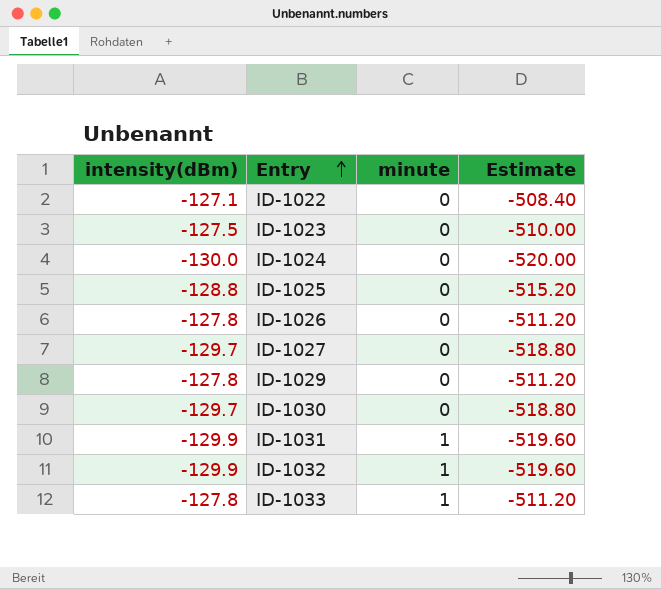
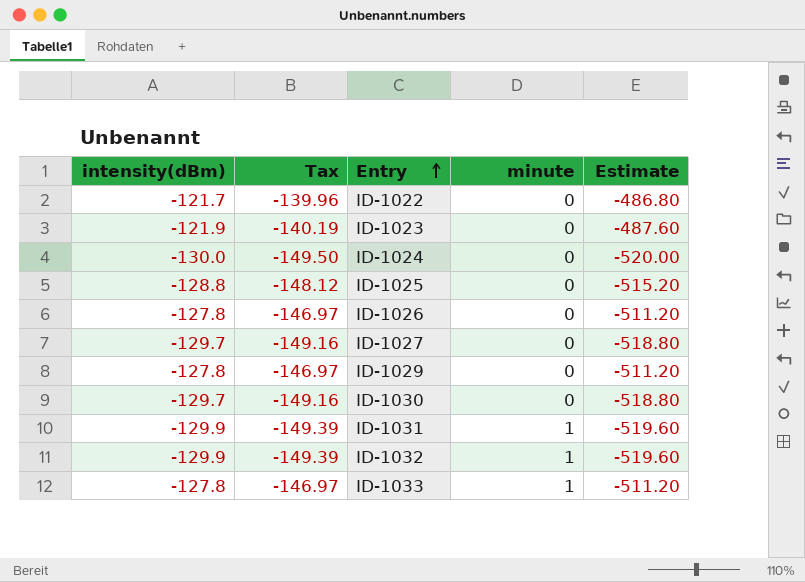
column Tax | formula: none -> [intensity(dBm)] * 1.15
ID-1022 | intensity(dBm): -127.1 -> -121.7
ID-1022 | Estimate: -508.40 -> -486.80
ID-1023 | intensity(dBm): -127.5 -> -121.9
ID-1023 | Estimate: -510.00 -> -487.60

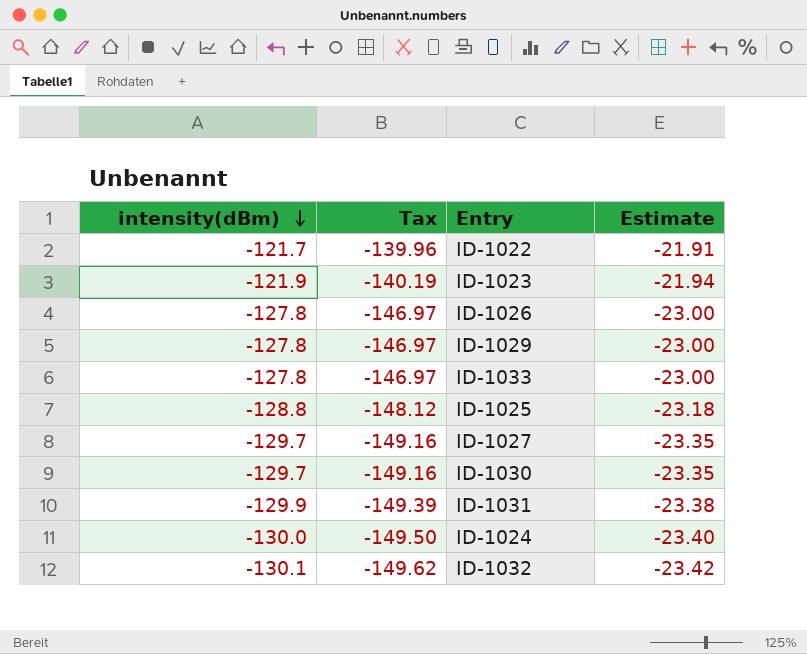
row order: Entry ascending -> intensity(dBm) descending
column minute | position: 4 -> none
column Estimate | formula: [intensity(dBm)] * 4 -> [intensity(dBm)] * 0.18
ID-1032 | intensity(dBm): -129.9 -> -130.1
ID-1032 | Tax: -149.39 -> -149.62

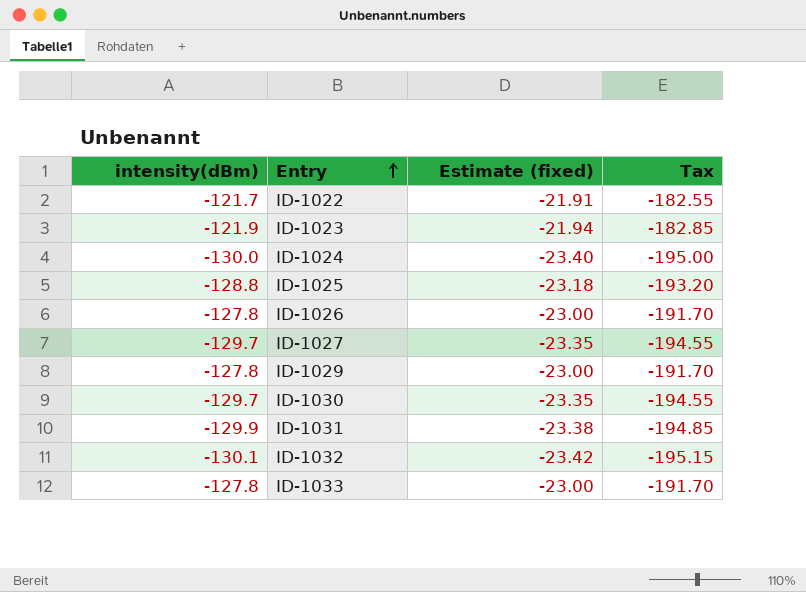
row order: intensity(dBm) descending -> Entry ascending
column name: Estimate -> Estimate (fixed)
column Tax | formula: [intensity(dBm)] * 1.15 -> [intensity(dBm)] * 1.5
column Tax | position: 2 -> 4

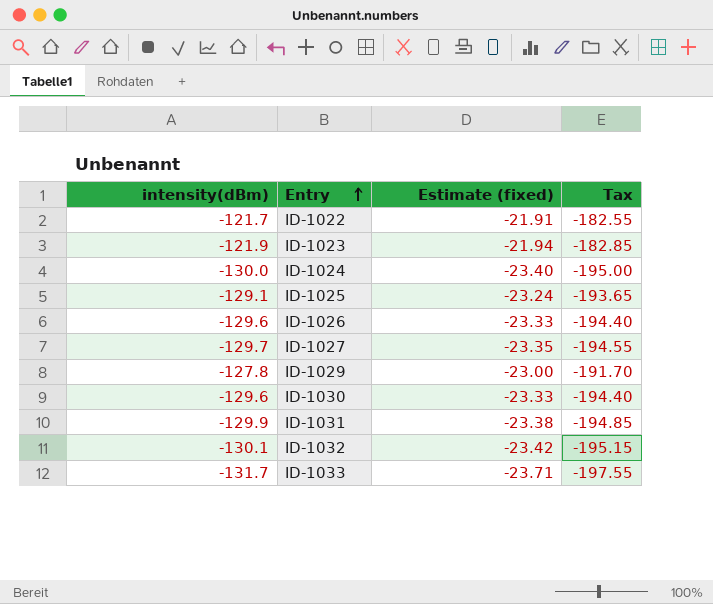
ID-1025 | intensity(dBm): -128.8 -> -129.1
ID-1025 | Estimate (fixed): -23.18 -> -23.24
ID-1025 | Tax: -193.20 -> -193.65
ID-1026 | intensity(dBm): -127.8 -> -129.6
ID-1026 | Estimate (fixed): -23.00 -> -23.33
ID-1026 | Tax: -191.70 -> -194.40
ID-1030 | intensity(dBm): -129.7 -> -129.6
ID-1030 | Estimate (fixed): -23.35 -> -23.33
ID-1030 | Tax: -194.55 -> -194.40
ID-1033 | intensity(dBm): -127.8 -> -131.7
ID-1033 | Estimate (fixed): -23.00 -> -23.71
ID-1033 | Tax: -191.70 -> -197.55

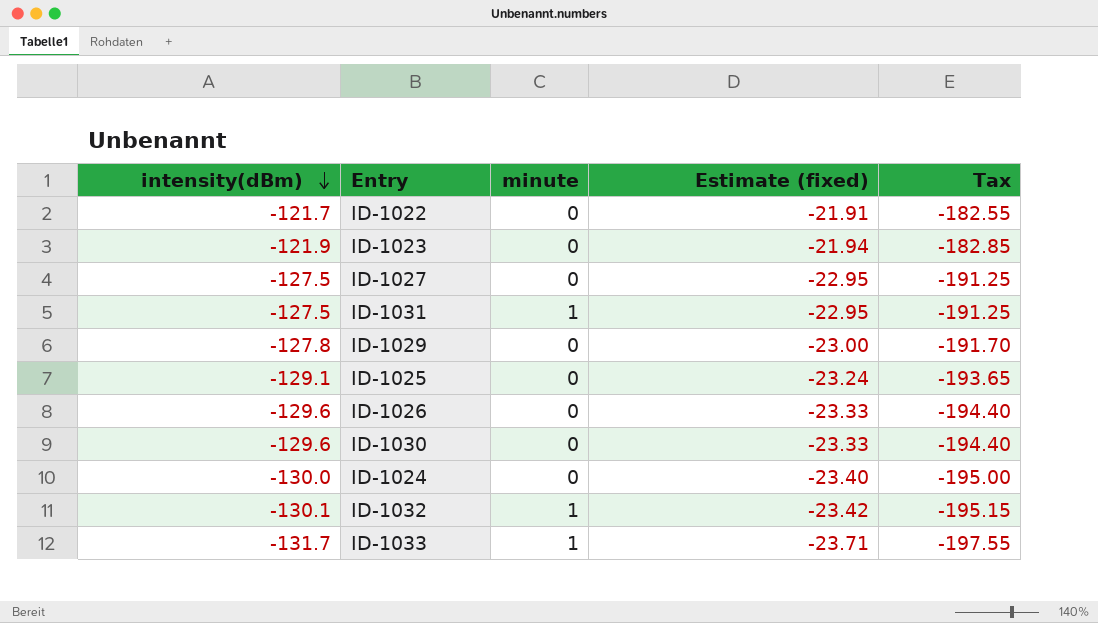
row order: Entry ascending -> intensity(dBm) descending
column minute | position: none -> 3
ID-1027 | intensity(dBm): -129.7 -> -127.5
ID-1027 | Estimate (fixed): -23.35 -> -22.95
ID-1027 | Tax: -194.55 -> -191.25
ID-1031 | intensity(dBm): -129.9 -> -127.5
ID-1031 | Estimate (fixed): -23.38 -> -22.95
ID-1031 | Tax: -194.85 -> -191.25

